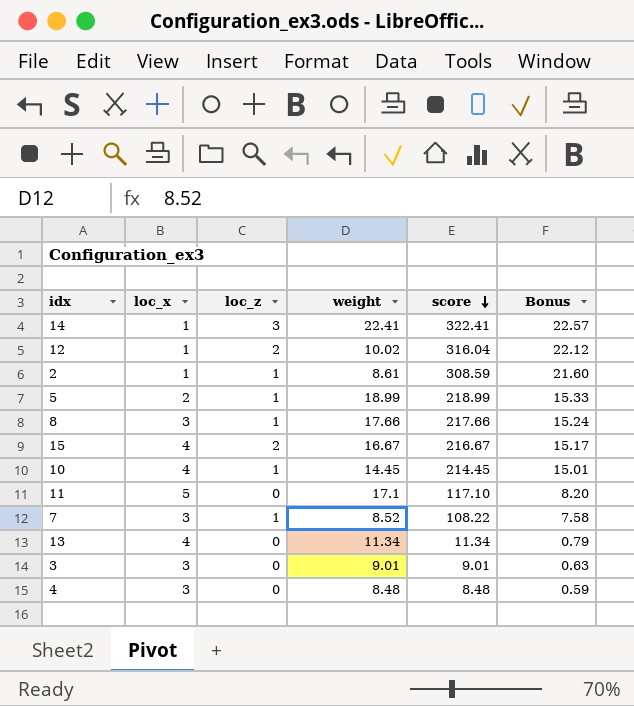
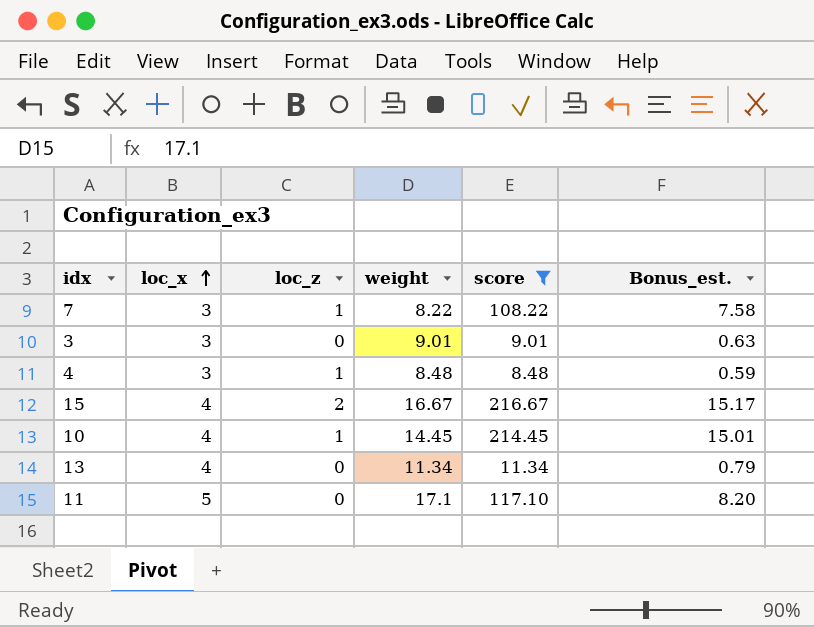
filter: none -> score <= 216.67
row order: score descending -> loc_x ascending
column name: Bonus -> Bonus_est.
7 | weight: 8.52 -> 8.22
4 | loc_z: 0 -> 1

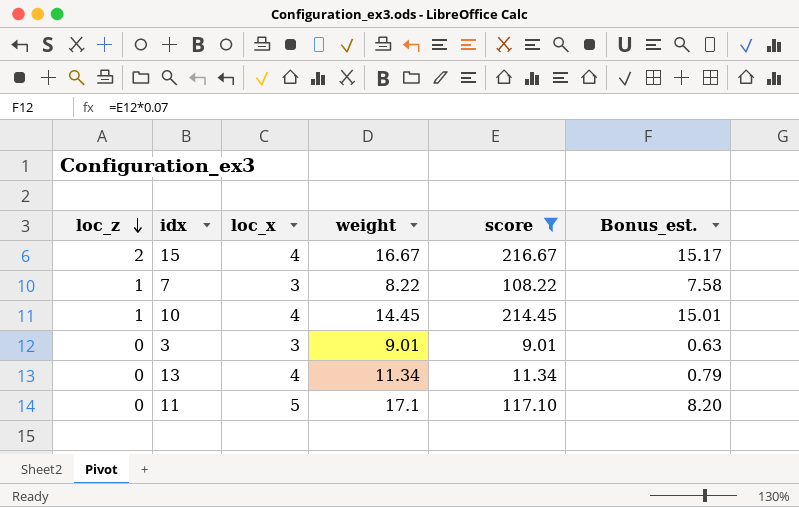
row order: loc_x ascending -> loc_z descending
column loc_z | position: 3 -> 1
row 4: 3 | 1 | 8.48 | 8.48 | 0.59 -> none

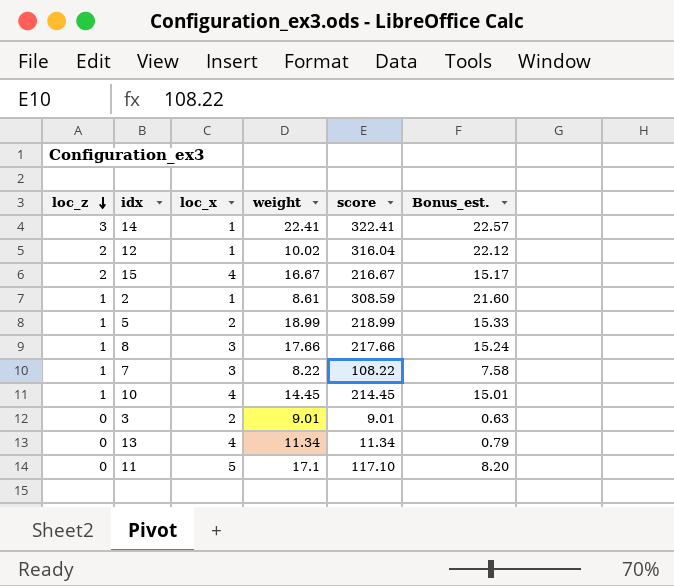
filter: score <= 216.67 -> none
3 | loc_x: 3 -> 2

